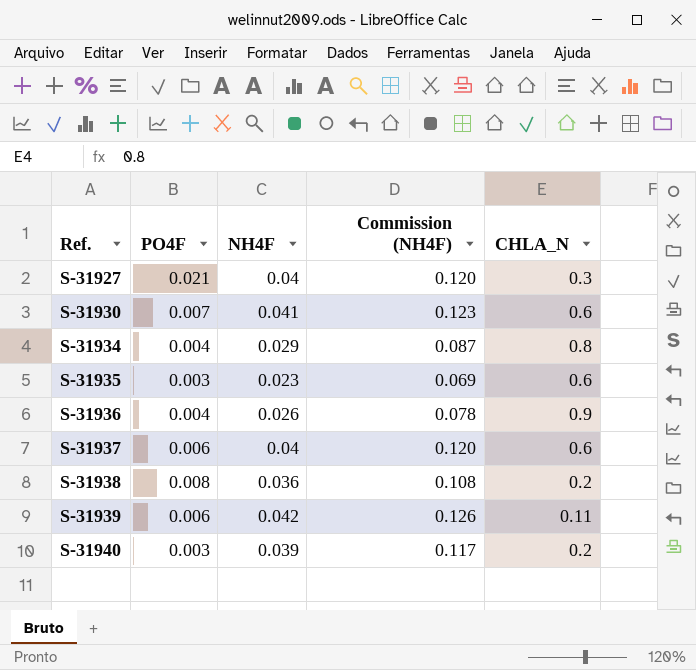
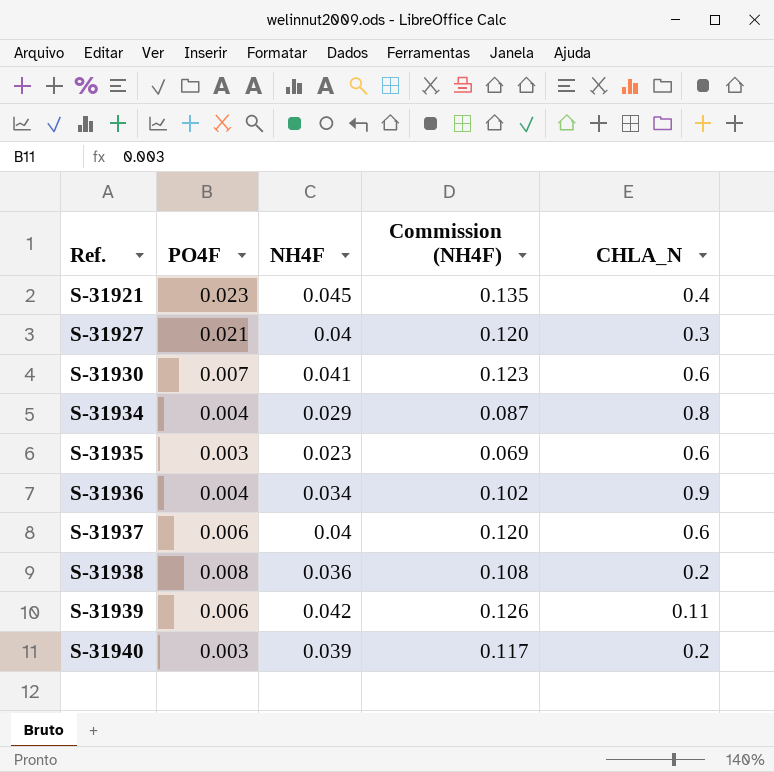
row S-31921: none -> 0.023 | 0.045 | 0.135 | 0.4
S-31936 | NH4F: 0.026 -> 0.034
S-31936 | Commission (NH4F): 0.078 -> 0.102

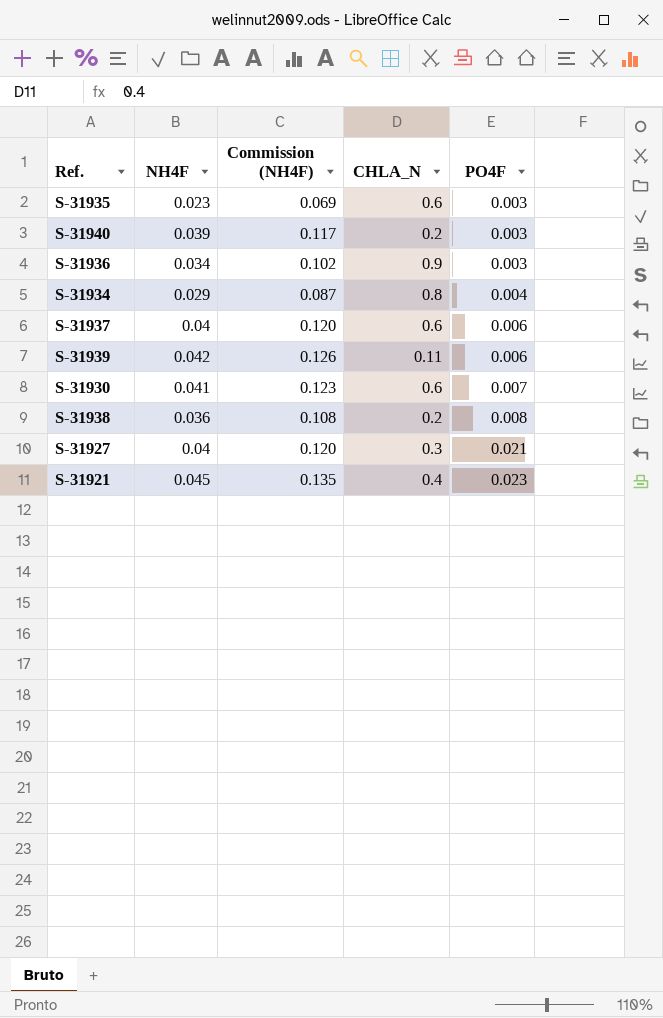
row order: Ref. ascending -> PO4F ascending
column PO4F | position: 2 -> 5
S-31936 | PO4F: 0.004 -> 0.003

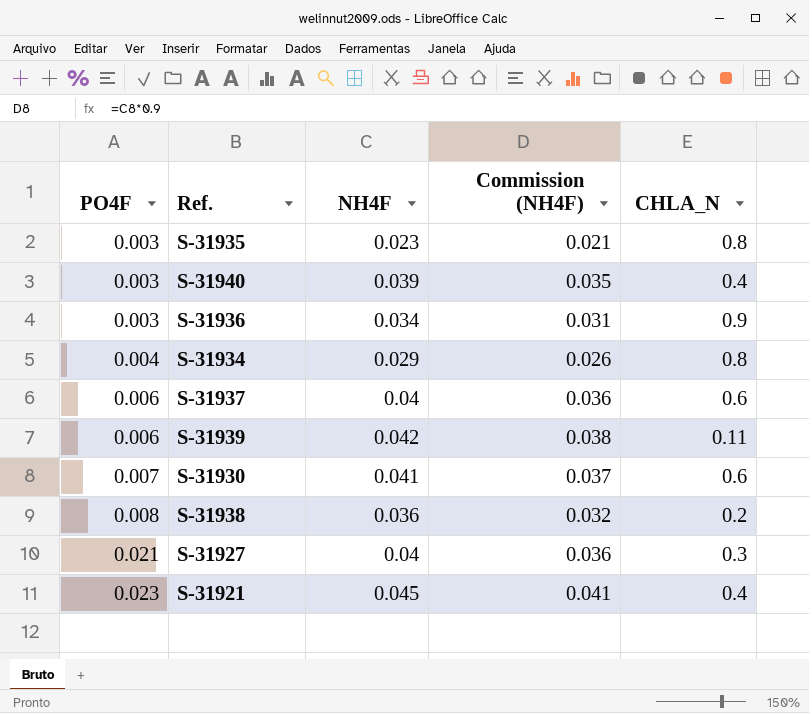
column PO4F | position: 5 -> 1
column Commission (NH4F) | formula: [NH4F] * 3 -> [NH4F] * 0.9
S-31935 | CHLA_N: 0.6 -> 0.8
S-31940 | CHLA_N: 0.2 -> 0.4

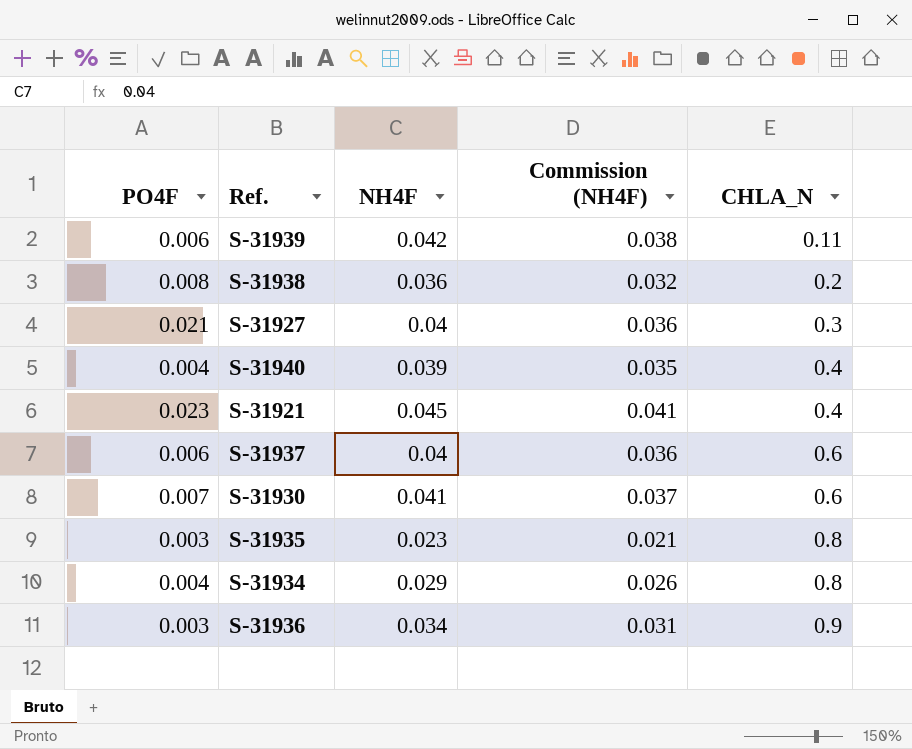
row order: PO4F ascending -> CHLA_N ascending
S-31940 | PO4F: 0.003 -> 0.004

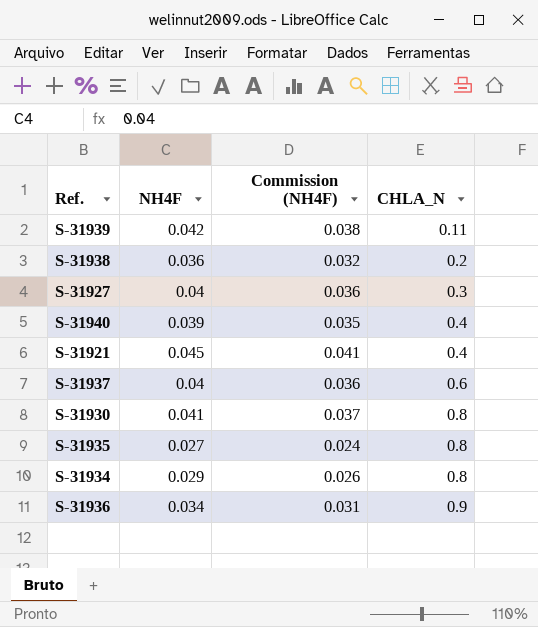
column PO4F | position: 1 -> none
S-31930 | CHLA_N: 0.6 -> 0.8
S-31935 | NH4F: 0.023 -> 0.027
S-31935 | Commission (NH4F): 0.021 -> 0.024

